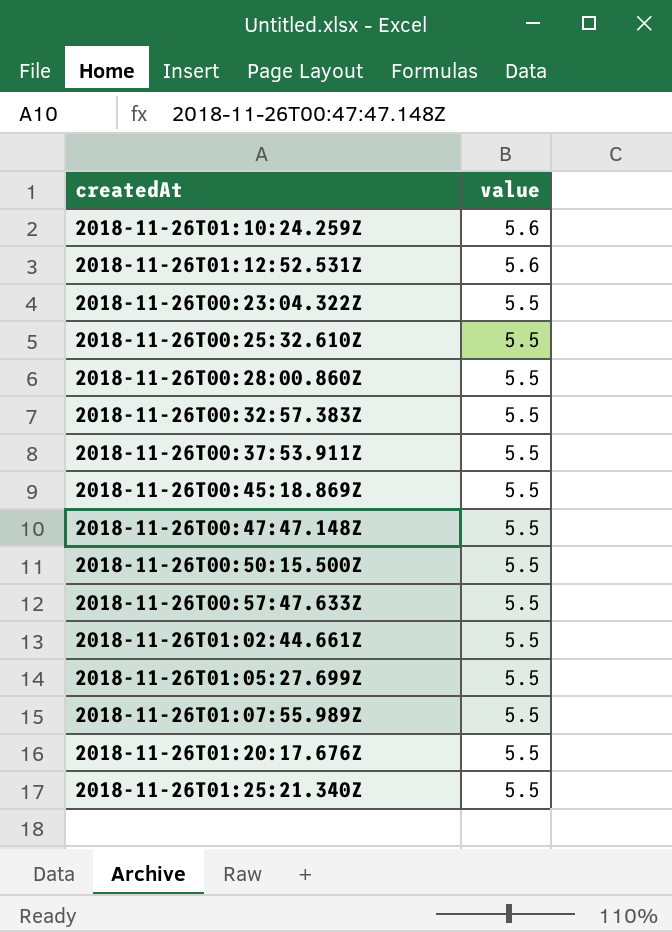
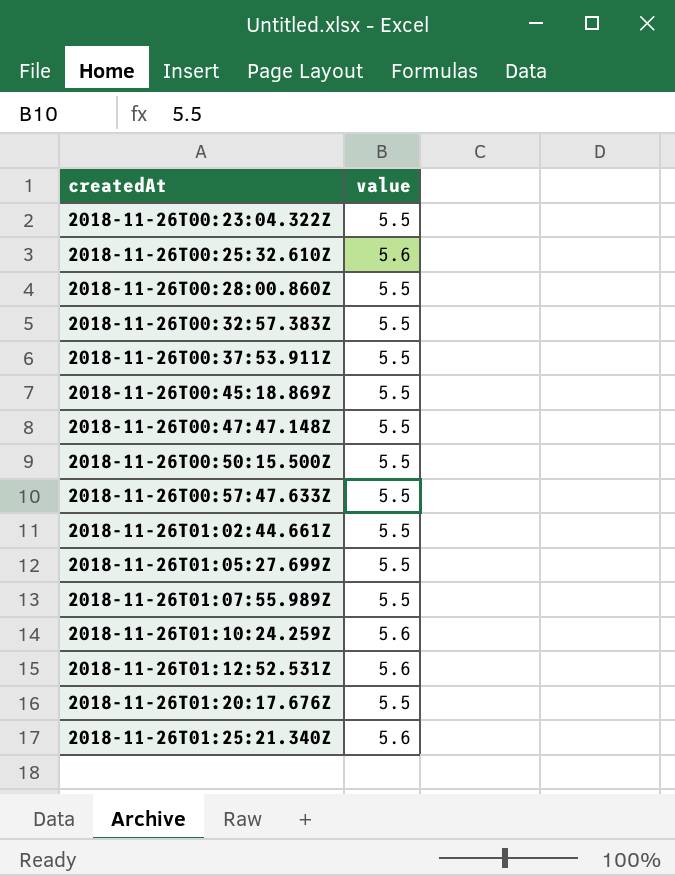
row order: value descending -> createdAt ascending
2018-11-26T00:25:32.610Z | value: 5.5 -> 5.6
2018-11-26T01:25:21.340Z | value: 5.5 -> 5.6

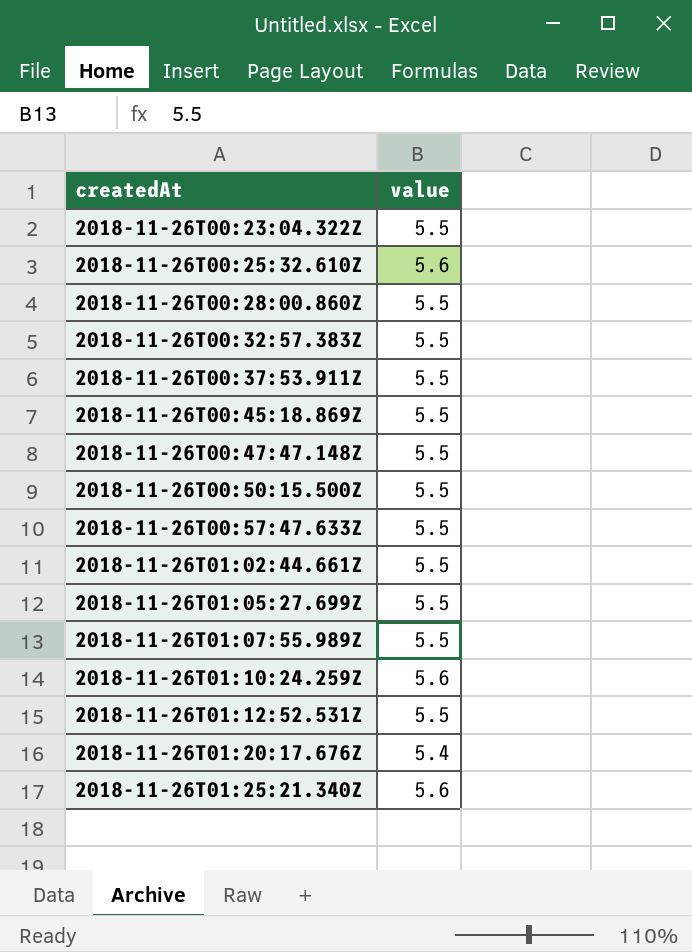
2018-11-26T01:12:52.531Z | value: 5.6 -> 5.5
2018-11-26T01:20:17.676Z | value: 5.5 -> 5.4

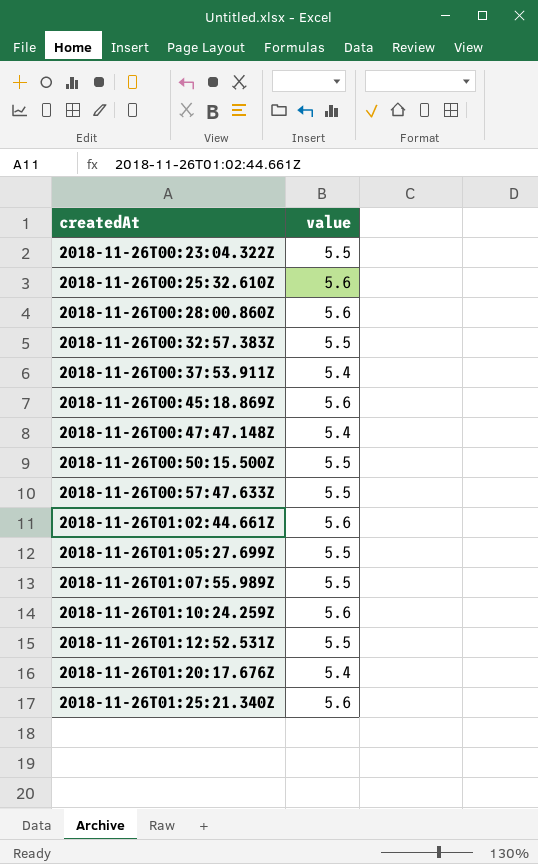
2018-11-26T00:28:00.860Z | value: 5.5 -> 5.6
2018-11-26T00:37:53.911Z | value: 5.5 -> 5.4
2018-11-26T00:45:18.869Z | value: 5.5 -> 5.6
2018-11-26T00:47:47.148Z | value: 5.5 -> 5.4
2018-11-26T01:02:44.661Z | value: 5.5 -> 5.6

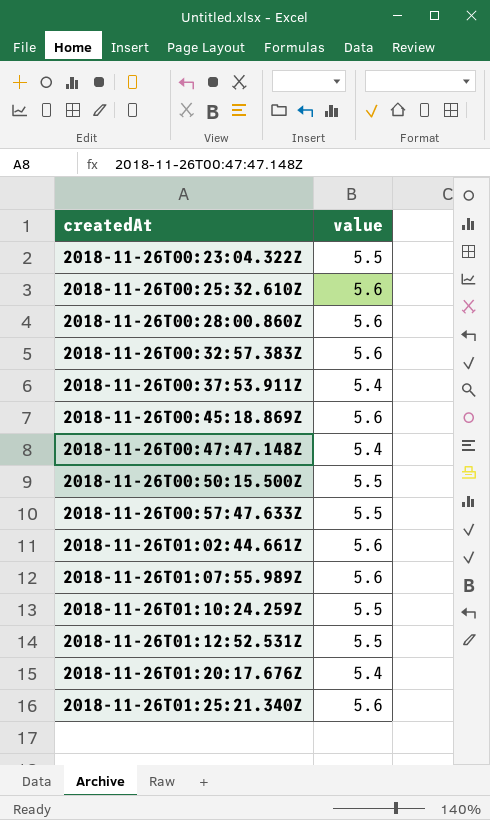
row 2018-11-26T01:05:27.699Z: 5.5 -> none
2018-11-26T00:32:57.383Z | value: 5.5 -> 5.6
2018-11-26T01:07:55.989Z | value: 5.5 -> 5.6
2018-11-26T01:10:24.259Z | value: 5.6 -> 5.5

